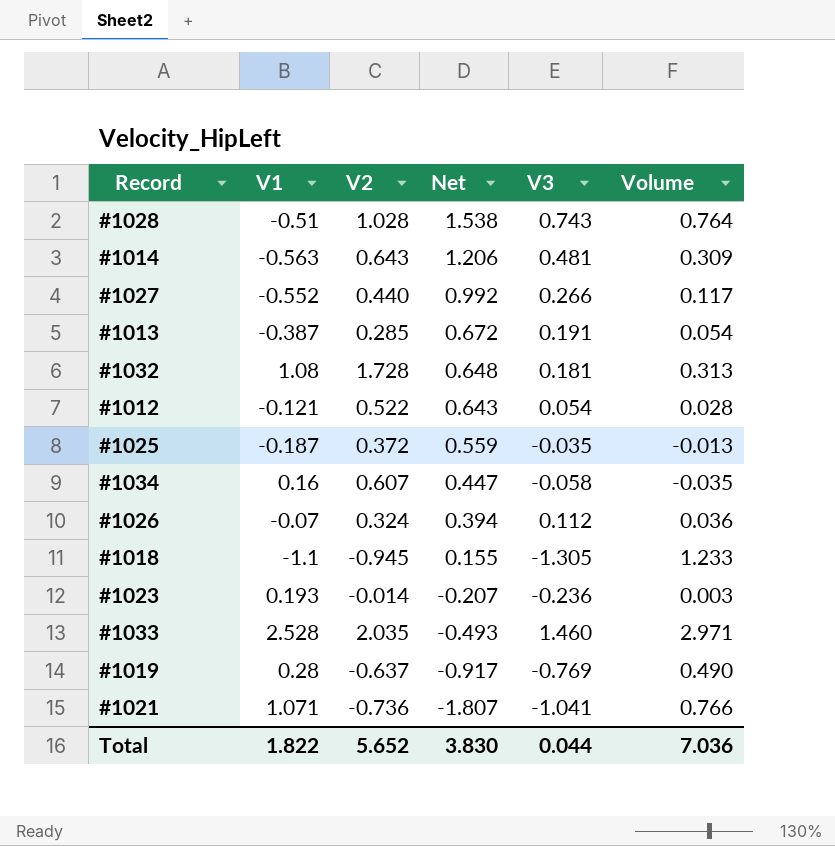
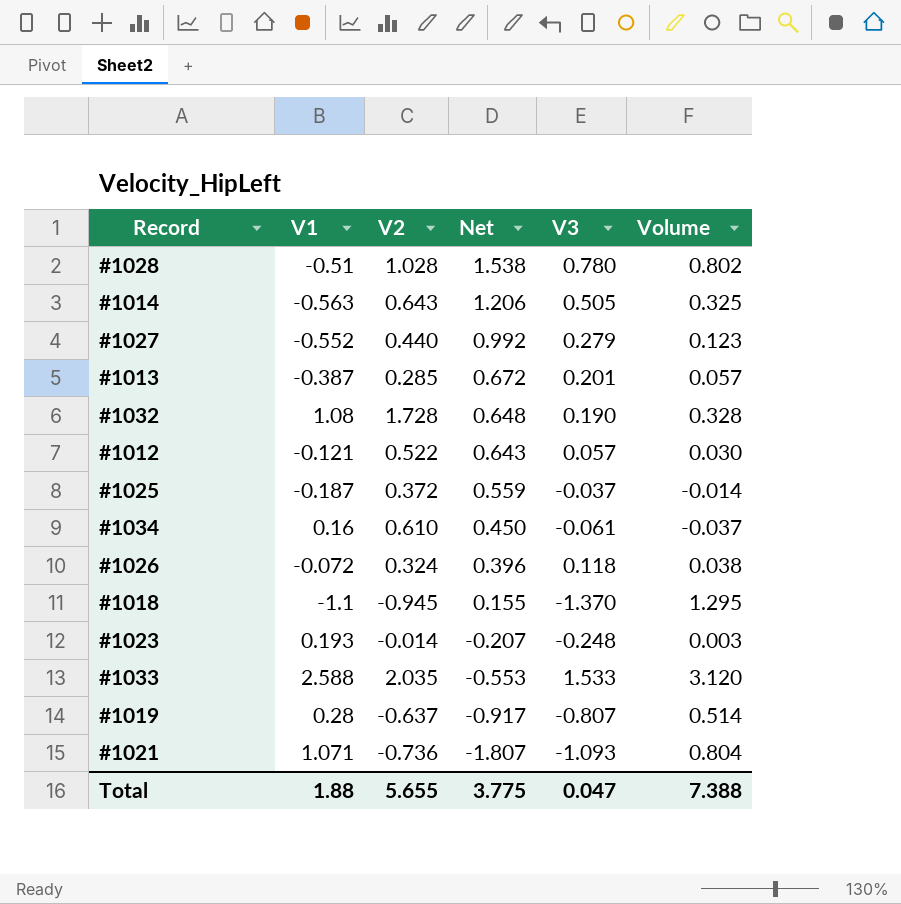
#1028 | V3: 0.743 -> 0.780
#1028 | Volume: 0.764 -> 0.802
#1014 | V3: 0.481 -> 0.505
#1014 | Volume: 0.309 -> 0.325
#1027 | V3: 0.266 -> 0.279
#1027 | Volume: 0.117 -> 0.123
#1013 | V3: 0.191 -> 0.201
#1013 | Volume: 0.054 -> 0.057
#1032 | V3: 0.181 -> 0.190
#1032 | Volume: 0.313 -> 0.328
#1012 | V3: 0.054 -> 0.057
#1012 | Volume: 0.028 -> 0.030
#1025 | V3: -0.035 -> -0.037
#1025 | Volume: -0.013 -> -0.014
#1034 | V2: 0.607 -> 0.610
#1034 | Net: 0.447 -> 0.450
#1034 | V3: -0.058 -> -0.061
#1034 | Volume: -0.035 -> -0.037
#1026 | V1: -0.07 -> -0.072
#1026 | Net: 0.394 -> 0.396
#1026 | V3: 0.112 -> 0.118
#1026 | Volume: 0.036 -> 0.038
#1018 | V3: -1.305 -> -1.370
#1018 | Volume: 1.233 -> 1.295
#1023 | V3: -0.236 -> -0.248
#1033 | V1: 2.528 -> 2.588
#1033 | Net: -0.493 -> -0.553
#1033 | V3: 1.460 -> 1.533
#1033 | Volume: 2.971 -> 3.120
#1019 | V3: -0.769 -> -0.807
#1019 | Volume: 0.490 -> 0.514
#1021 | V3: -1.041 -> -1.093
#1021 | Volume: 0.766 -> 0.804
Total | V1: 1.822 -> 1.88
Total | V2: 5.652 -> 5.655
Total | Net: 3.830 -> 3.775
Total | V3: 0.044 -> 0.047
Total | Volume: 7.036 -> 7.388

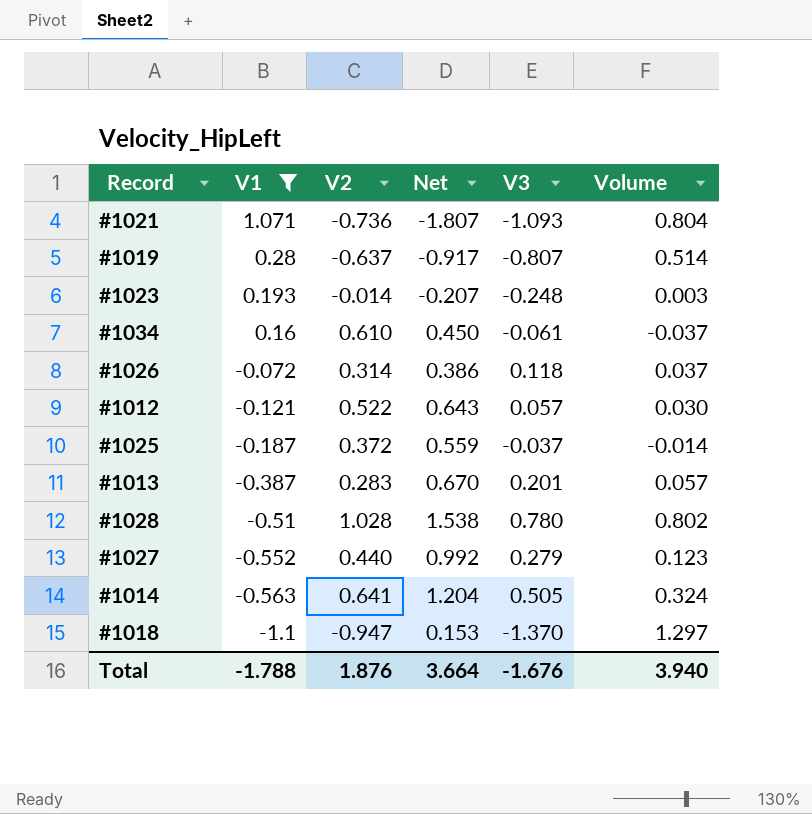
filter: none -> V1 <= 1.071
row order: Net descending -> V1 descending
#1026 | V2: 0.324 -> 0.314
#1026 | Net: 0.396 -> 0.386
#1026 | Volume: 0.038 -> 0.037
#1013 | V2: 0.285 -> 0.283
#1013 | Net: 0.672 -> 0.670
#1014 | V2: 0.643 -> 0.641
#1014 | Net: 1.206 -> 1.204
#1014 | Volume: 0.325 -> 0.324
#1018 | V2: -0.945 -> -0.947
#1018 | Net: 0.155 -> 0.153
#1018 | Volume: 1.295 -> 1.297
Total | V1: 1.88 -> -1.788
Total | V2: 5.655 -> 1.876
Total | Net: 3.775 -> 3.664
Total | V3: 0.047 -> -1.676
Total | Volume: 7.388 -> 3.940

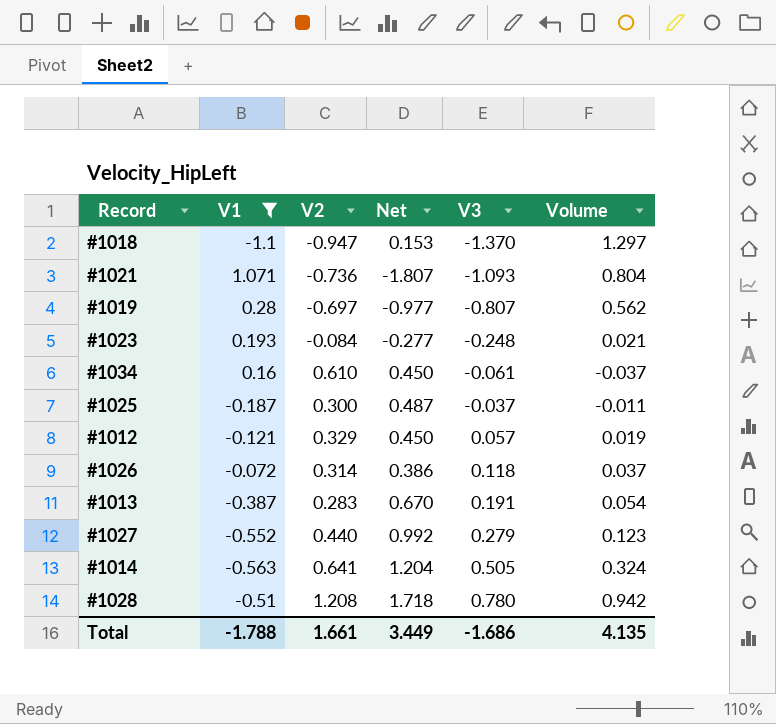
row order: V1 descending -> V3 ascending
#1019 | V2: -0.637 -> -0.697
#1019 | Net: -0.917 -> -0.977
#1019 | Volume: 0.514 -> 0.562
#1023 | V2: -0.014 -> -0.084
#1023 | Net: -0.207 -> -0.277
#1023 | Volume: 0.003 -> 0.021
#1025 | V2: 0.372 -> 0.300
#1025 | Net: 0.559 -> 0.487
#1025 | Volume: -0.014 -> -0.011
#1012 | V2: 0.522 -> 0.329
#1012 | Net: 0.643 -> 0.450
#1012 | Volume: 0.030 -> 0.019
#1013 | V3: 0.201 -> 0.191
#1013 | Volume: 0.057 -> 0.054
#1028 | V2: 1.028 -> 1.208
#1028 | Net: 1.538 -> 1.718
#1028 | Volume: 0.802 -> 0.942
Total | V2: 1.876 -> 1.661
Total | Net: 3.664 -> 3.449
Total | V3: -1.676 -> -1.686
Total | Volume: 3.940 -> 4.135

